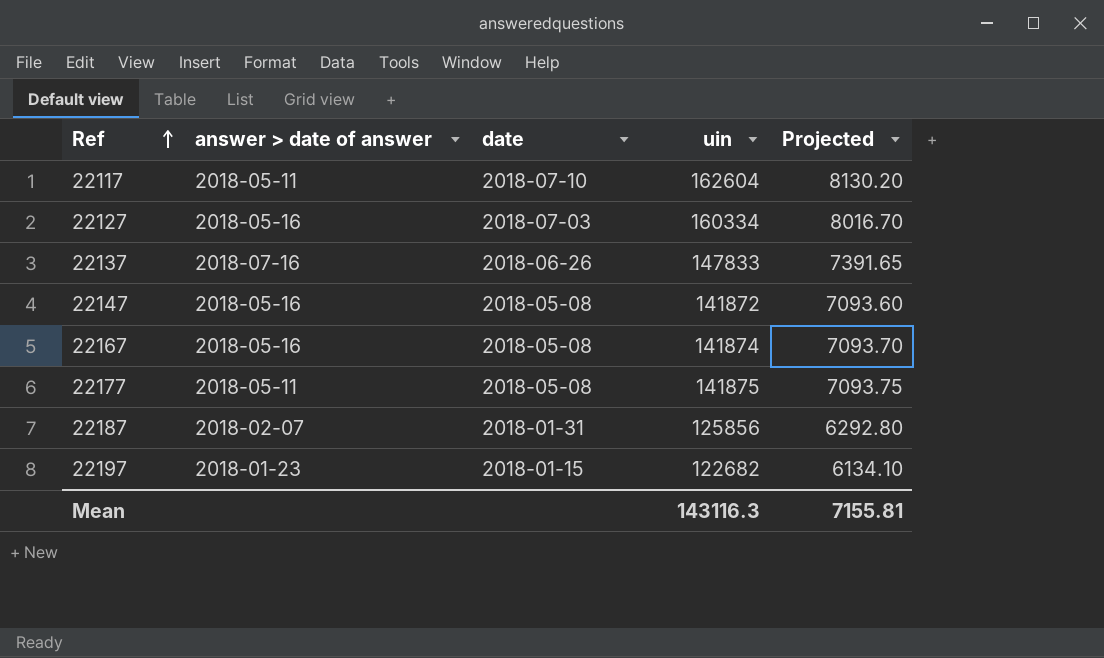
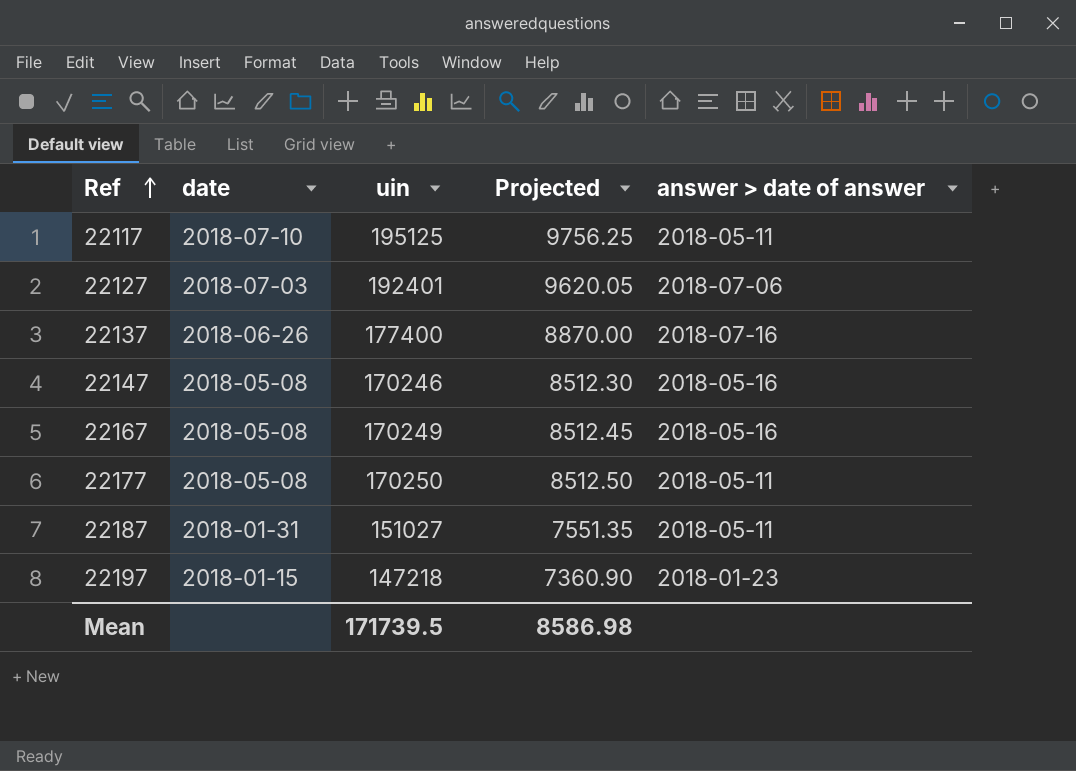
column answer > date of answer | position: 2 -> 5
22117 | uin: 162604 -> 195125
22117 | Projected: 8130.20 -> 9756.25
22127 | uin: 160334 -> 192401
22127 | Projected: 8016.70 -> 9620.05
22127 | answer > date of answer: 2018-05-16 -> 2018-07-06
22137 | uin: 147833 -> 177400
22137 | Projected: 7391.65 -> 8870.00
22147 | uin: 141872 -> 170246
22147 | Projected: 7093.60 -> 8512.30
22167 | uin: 141874 -> 170249
22167 | Projected: 7093.70 -> 8512.45
22177 | uin: 141875 -> 170250
22177 | Projected: 7093.75 -> 8512.50
22187 | uin: 125856 -> 151027
22187 | Projected: 6292.80 -> 7551.35
22187 | answer > date of answer: 2018-02-07 -> 2018-05-11
22197 | uin: 122682 -> 147218
22197 | Projected: 6134.10 -> 7360.90
Mean | uin: 143116.3 -> 171739.5
Mean | Projected: 7155.81 -> 8586.98

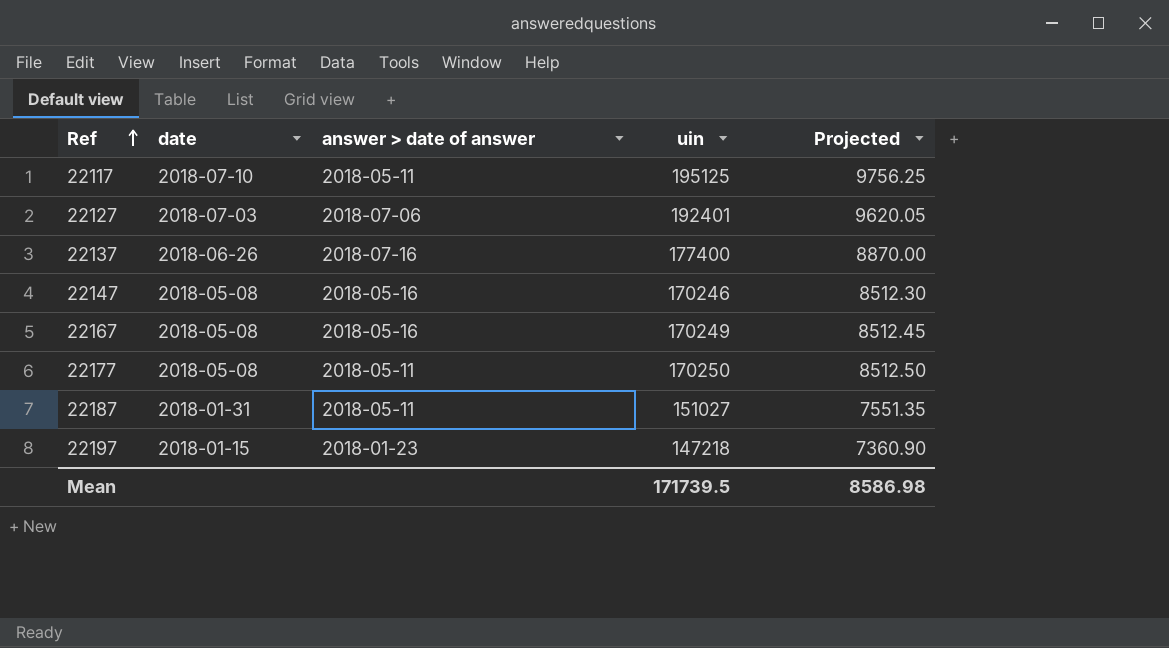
column answer > date of answer | position: 5 -> 3

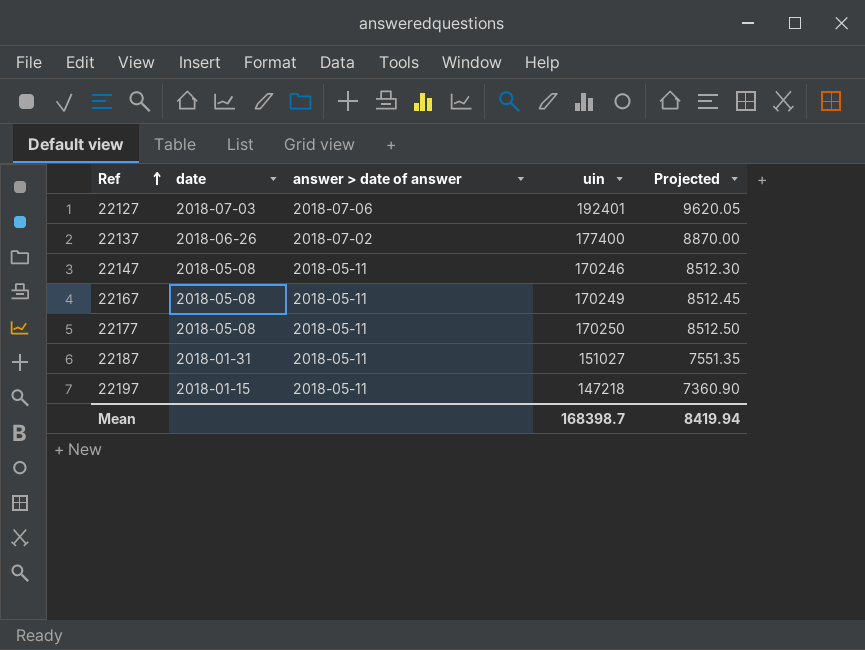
row 22117: 2018-07-10 | 2018-05-11 | 195125 | 9756.25 -> none
22137 | answer > date of answer: 2018-07-16 -> 2018-07-02
22147 | answer > date of answer: 2018-05-16 -> 2018-05-11
22167 | answer > date of answer: 2018-05-16 -> 2018-05-11
22197 | answer > date of answer: 2018-01-23 -> 2018-05-11
Mean | uin: 171739.5 -> 168398.7
Mean | Projected: 8586.98 -> 8419.94

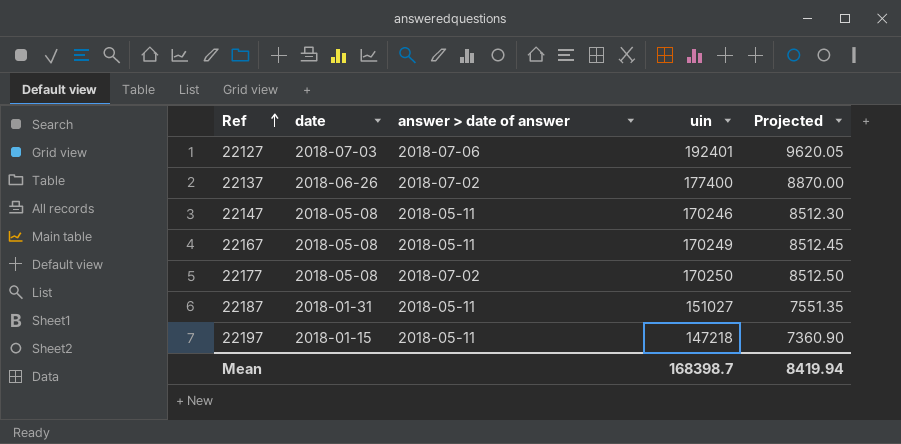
22177 | answer > date of answer: 2018-05-11 -> 2018-07-02

